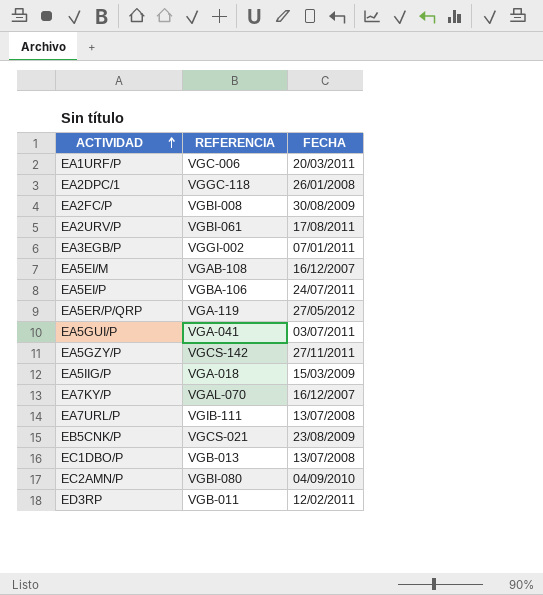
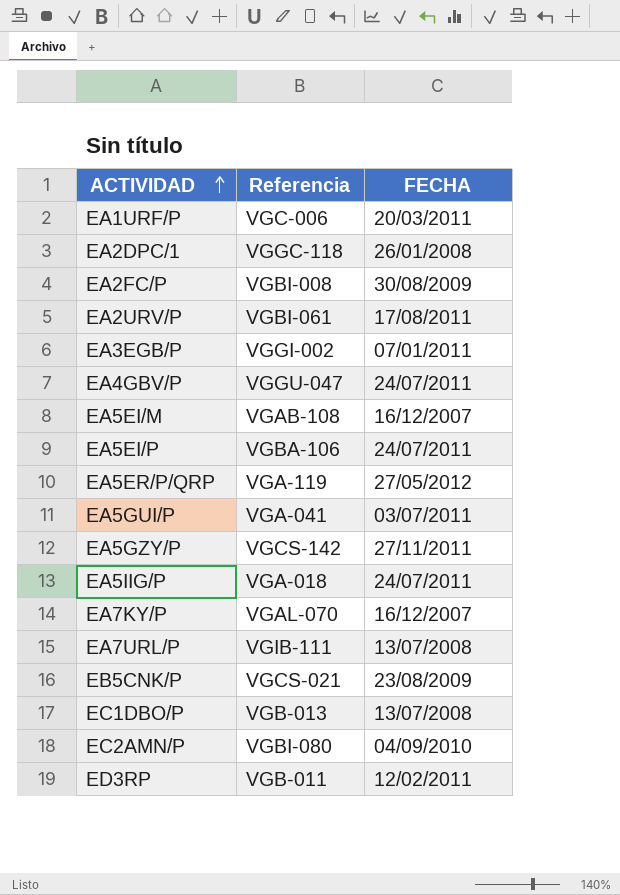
column name: REFERENCIA -> Referencia
row EA4GBV/P: none -> VGGU-047 | 24/07/2011
EA5IIG/P | FECHA: 15/03/2009 -> 24/07/2011

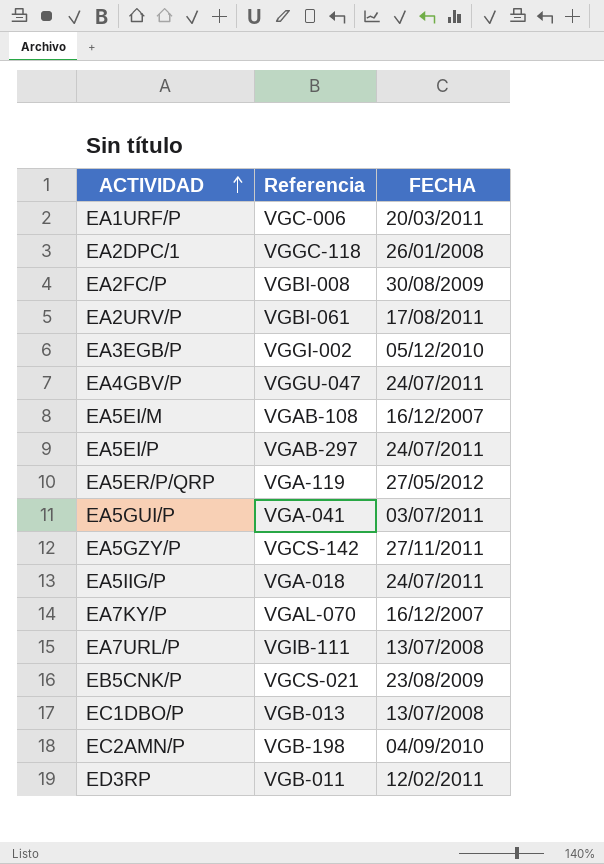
EA3EGB/P | FECHA: 07/01/2011 -> 05/12/2010
EA5EI/P | Referencia: VGBA-106 -> VGAB-297
EC2AMN/P | Referencia: VGBI-080 -> VGB-198

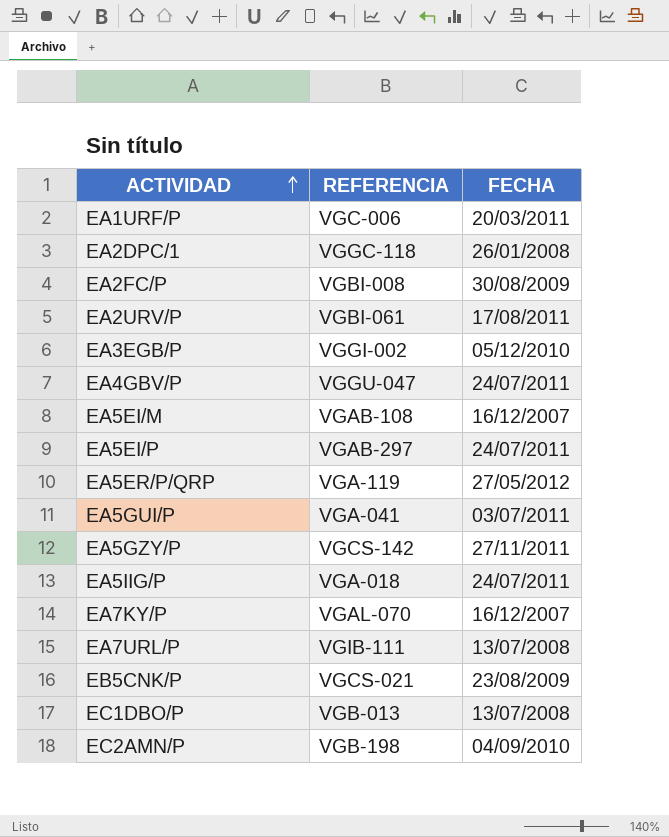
column name: Referencia -> REFERENCIA
row ED3RP: VGB-011 | 12/02/2011 -> none

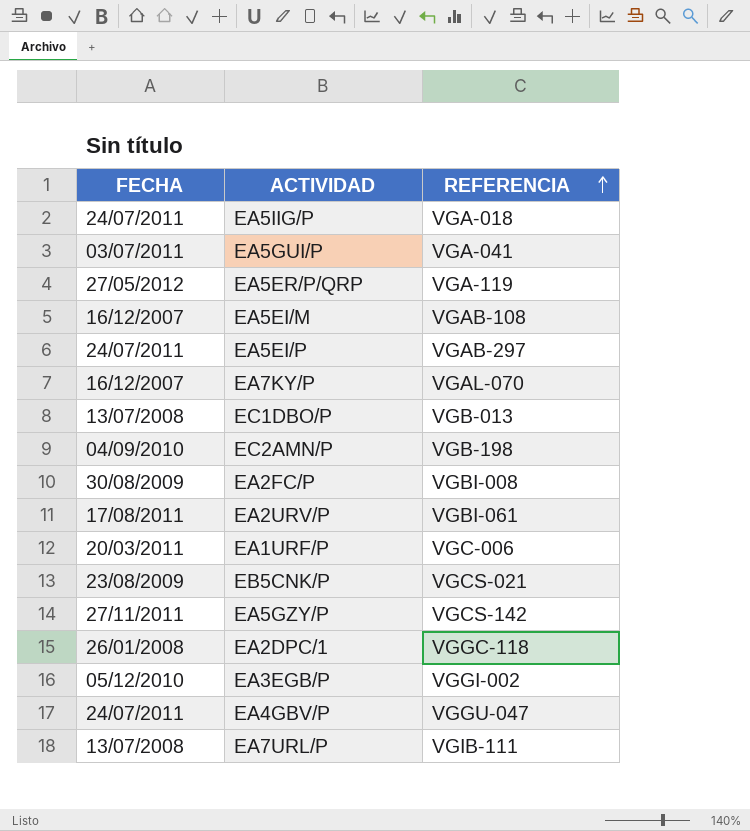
row order: ACTIVIDAD ascending -> REFERENCIA ascending
column FECHA | position: 3 -> 1

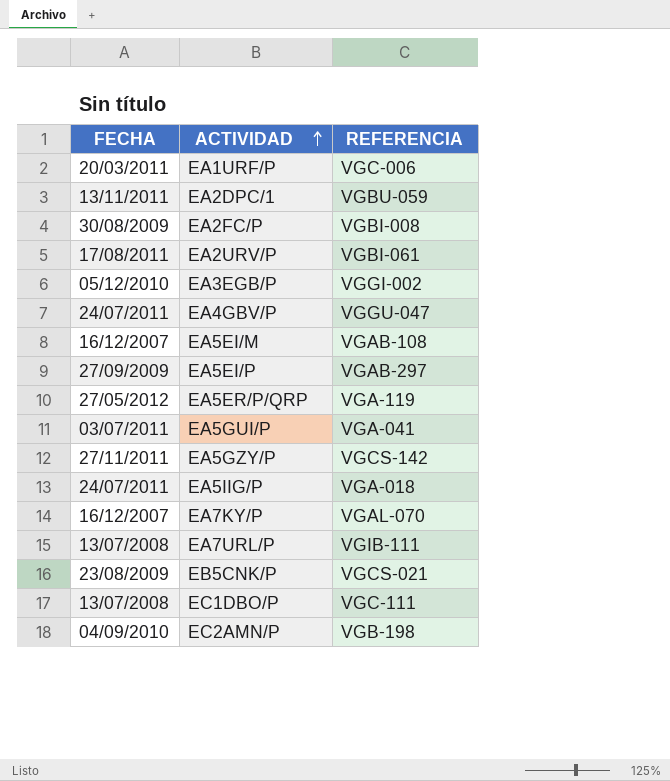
row order: REFERENCIA ascending -> ACTIVIDAD ascending
EA2DPC/1 | FECHA: 26/01/2008 -> 13/11/2011
EA2DPC/1 | REFERENCIA: VGGC-118 -> VGBU-059
EA5EI/P | FECHA: 24/07/2011 -> 27/09/2009
EC1DBO/P | REFERENCIA: VGB-013 -> VGC-111

